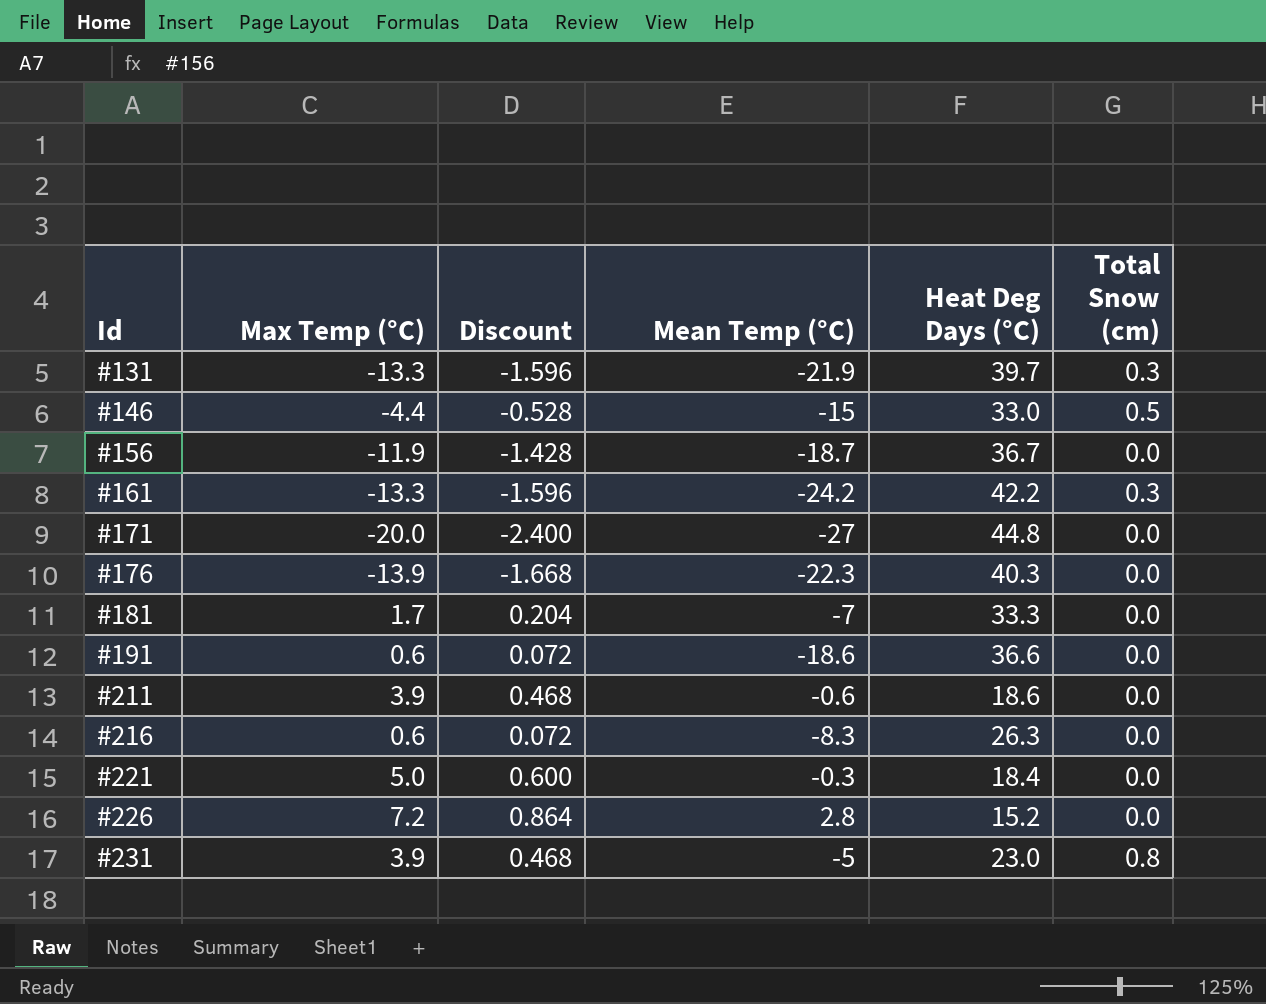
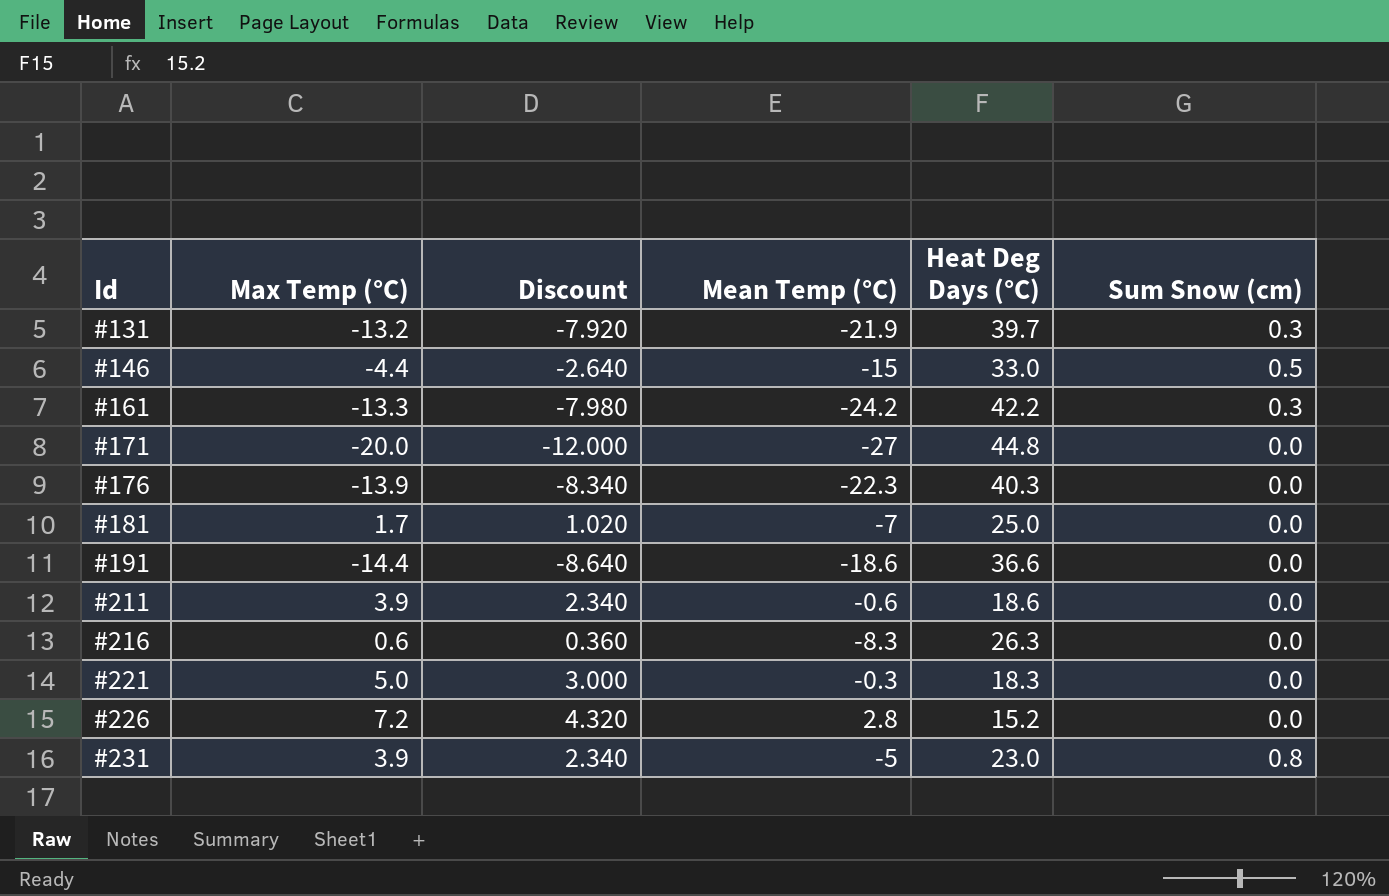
column Discount | formula: [Max Temp (°C)] * 0.12 -> [Max Temp (°C)] * 0.6
column name: Total Snow (cm) -> Sum Snow (cm)
row #156: -11.9 | -1.428 | -18.7 | 36.7 | 0.0 -> none
#131 | Max Temp (°C): -13.3 -> -13.2
#181 | Heat Deg Days (°C): 33.3 -> 25.0
#191 | Max Temp (°C): 0.6 -> -14.4
#221 | Heat Deg Days (°C): 18.4 -> 18.3

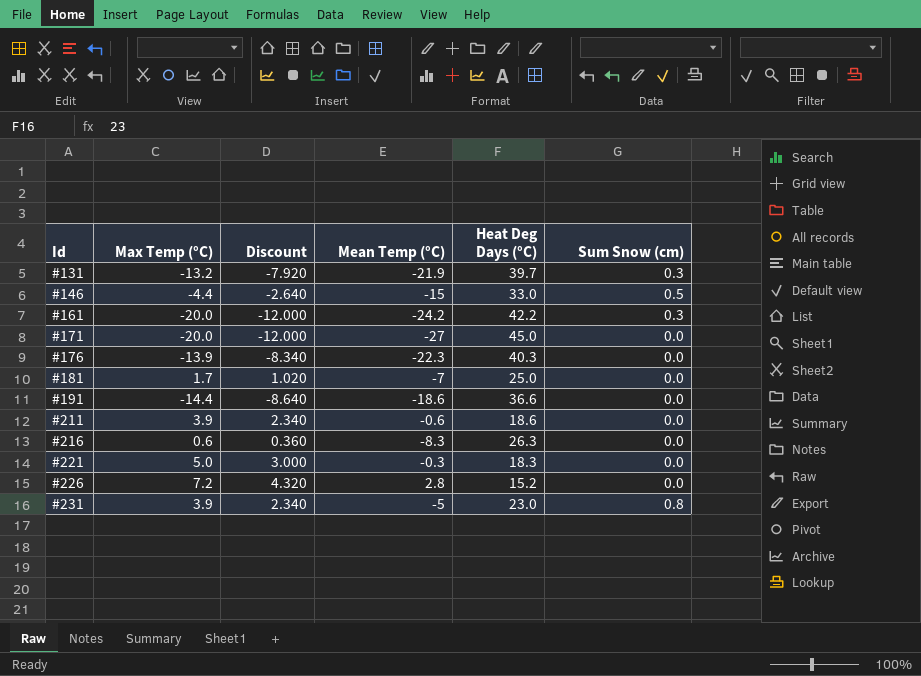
#161 | Max Temp (°C): -13.3 -> -20.0
#161 | Discount: -7.980 -> -12.000
#171 | Heat Deg Days (°C): 44.8 -> 45.0

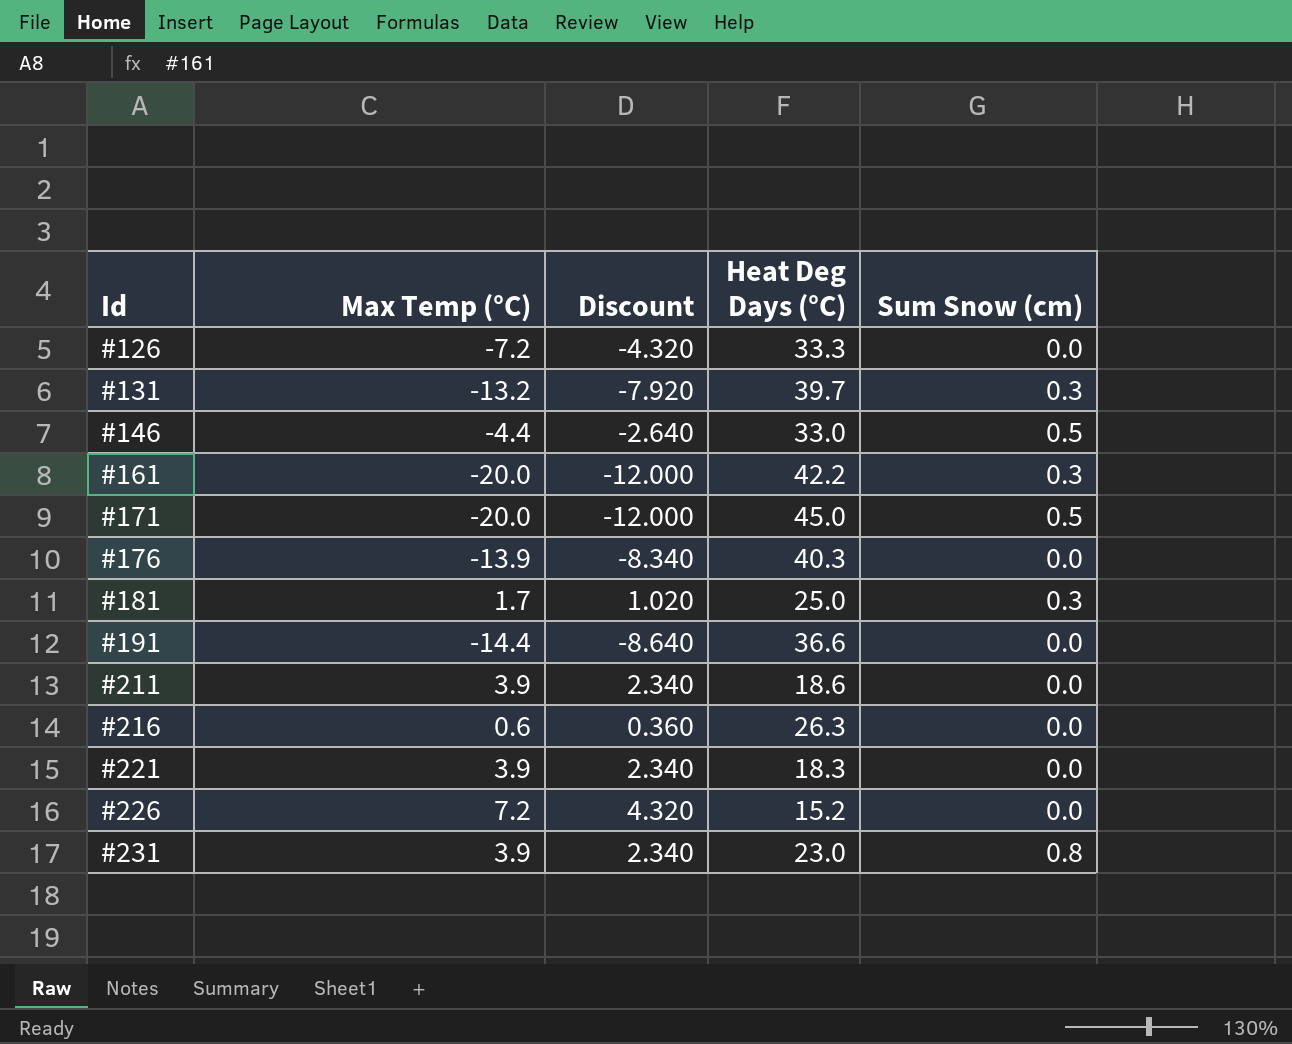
column Mean Temp (°C) | position: 4 -> none
row #126: none -> -7.2 | -4.320 | 33.3 | 0.0
#171 | Sum Snow (cm): 0.0 -> 0.5
#181 | Sum Snow (cm): 0.0 -> 0.3
#221 | Max Temp (°C): 5.0 -> 3.9
#221 | Discount: 3.000 -> 2.340

